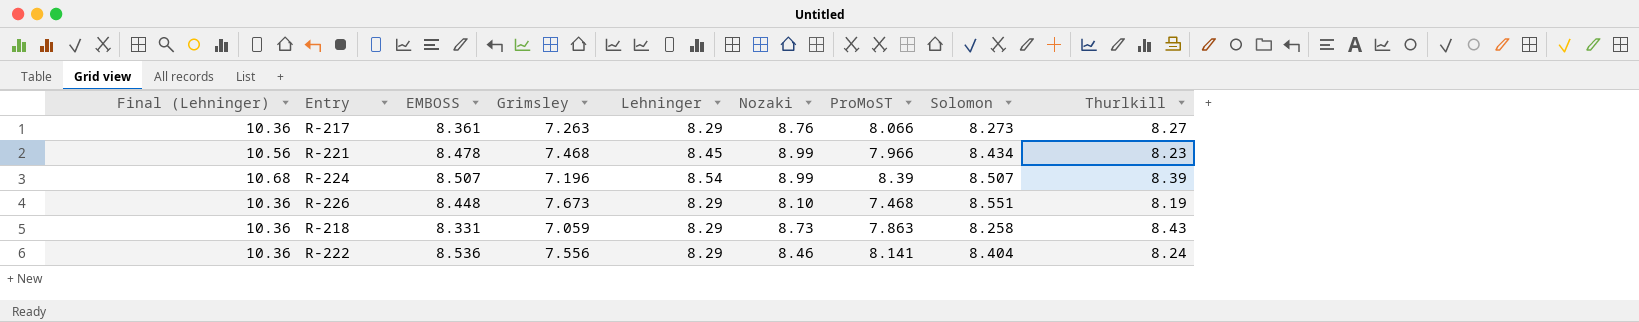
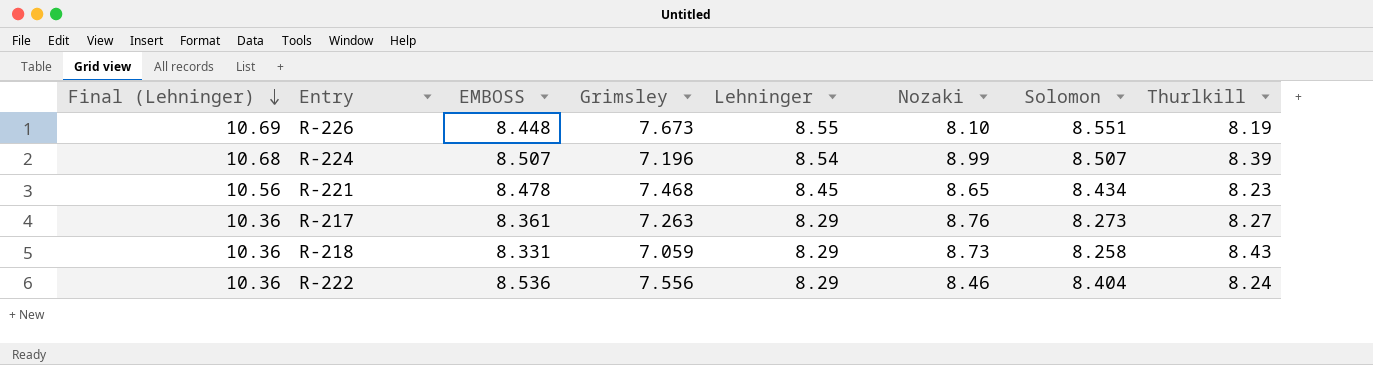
row order: none -> Final (Lehninger) descending
column ProMoST | position: 7 -> none
R-226 | Final (Lehninger): 10.36 -> 10.69
R-226 | Lehninger: 8.29 -> 8.55
R-221 | Nozaki: 8.99 -> 8.65

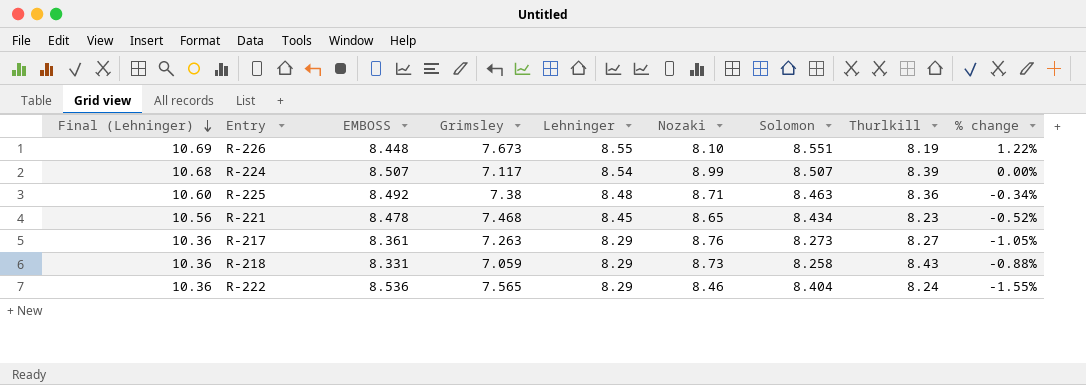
column % change | formula: none -> ([Solomon] - [EMBOSS]) / [EMBOSS]
R-224 | Grimsley: 7.196 -> 7.117
row R-225: none -> 10.60 | 8.492 | 7.38 | 8.48 | 8.71 | 8.463 | 8.36 | -0.34%
R-222 | Grimsley: 7.556 -> 7.565

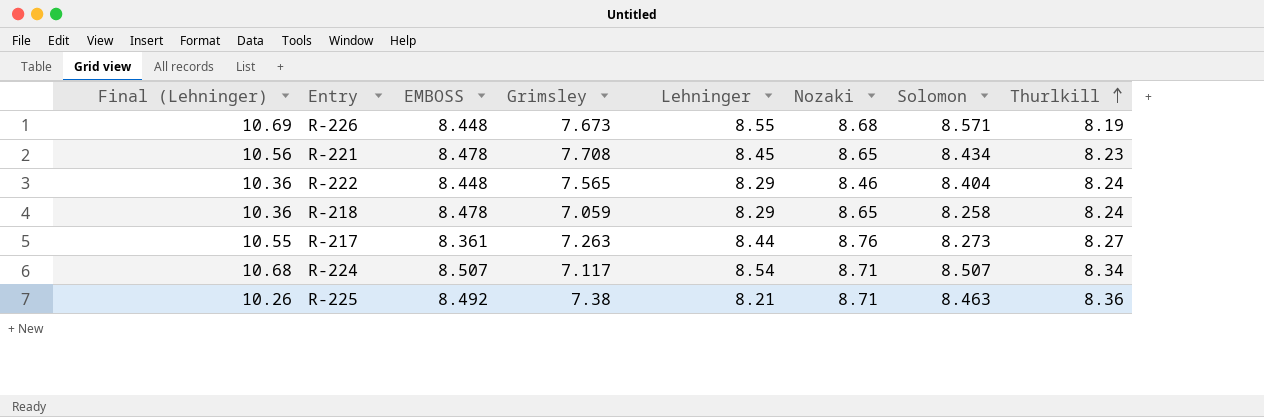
row order: Final (Lehninger) descending -> Thurlkill ascending
column % change | formula: ([Solomon] - [EMBOSS]) / [EMBOSS] -> none
R-226 | Nozaki: 8.10 -> 8.68
R-226 | Solomon: 8.551 -> 8.571
R-221 | Grimsley: 7.468 -> 7.708
R-222 | EMBOSS: 8.536 -> 8.448
R-218 | EMBOSS: 8.331 -> 8.478
R-218 | Nozaki: 8.73 -> 8.65
R-218 | Thurlkill: 8.43 -> 8.24
R-217 | Final (Lehninger): 10.36 -> 10.55
R-217 | Lehninger: 8.29 -> 8.44
R-224 | Nozaki: 8.99 -> 8.71
R-224 | Thurlkill: 8.39 -> 8.34
R-225 | Final (Lehninger): 10.60 -> 10.26
R-225 | Lehninger: 8.48 -> 8.21

